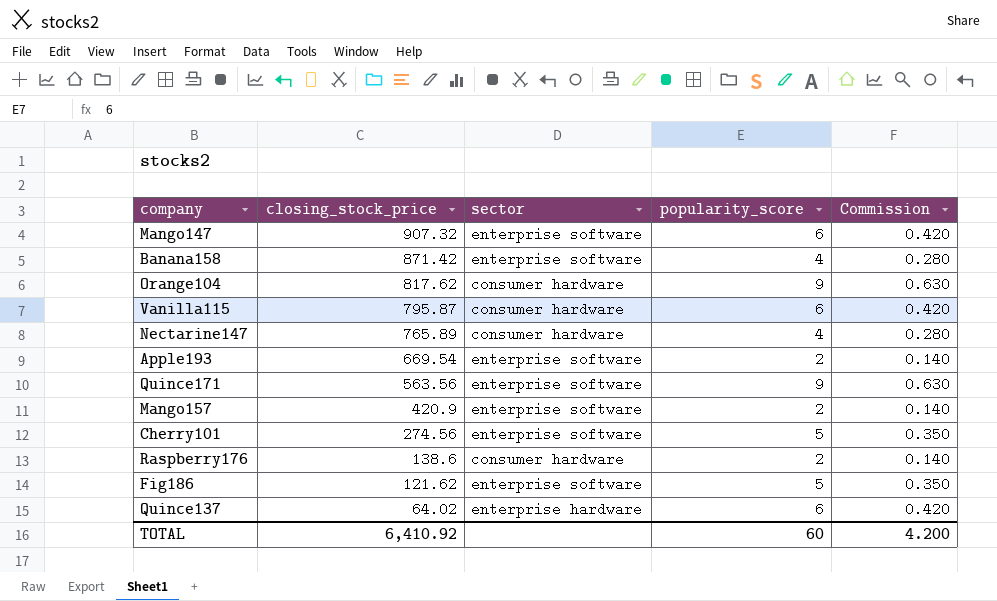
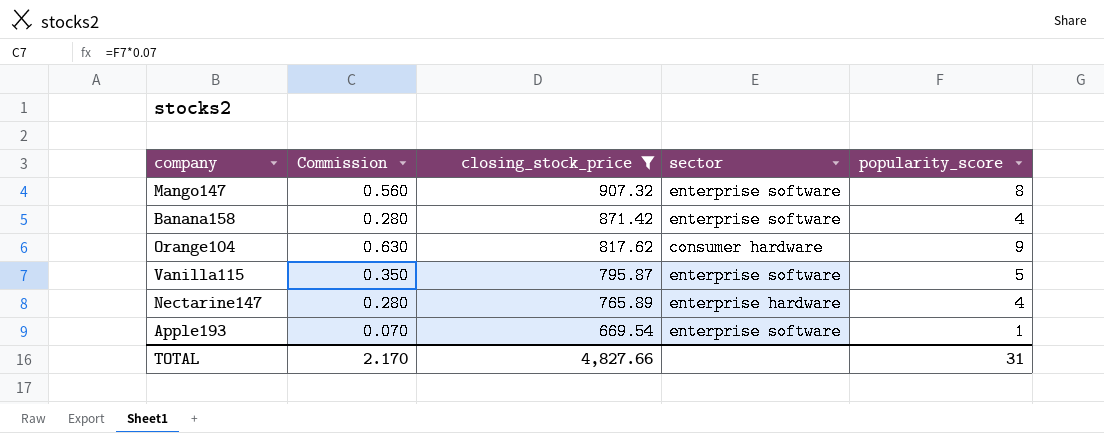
filter: none -> closing_stock_price >= 669.54
column Commission | position: 5 -> 2
Mango147 | Commission: 0.420 -> 0.560
Mango147 | popularity_score: 6 -> 8
Vanilla115 | Commission: 0.420 -> 0.350
Vanilla115 | sector: consumer hardware -> enterprise software
Vanilla115 | popularity_score: 6 -> 5
Nectarine147 | sector: consumer hardware -> enterprise hardware
Apple193 | Commission: 0.140 -> 0.070
Apple193 | popularity_score: 2 -> 1
TOTAL | Commission: 4.200 -> 2.170
TOTAL | closing_stock_price: 6,410.92 -> 4,827.66
TOTAL | popularity_score: 60 -> 31

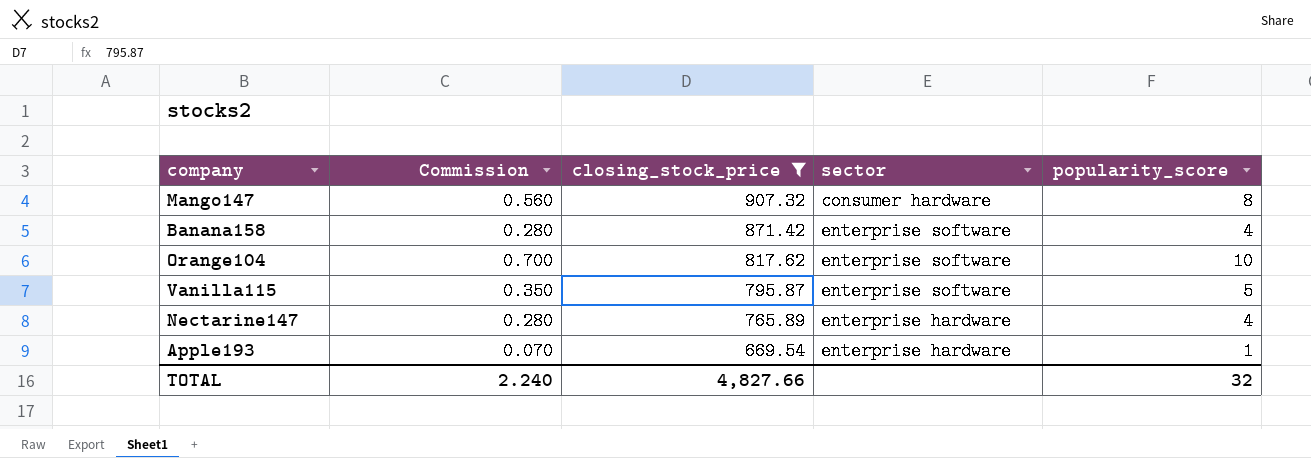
Mango147 | sector: enterprise software -> consumer hardware
Orange104 | Commission: 0.630 -> 0.700
Orange104 | sector: consumer hardware -> enterprise software
Orange104 | popularity_score: 9 -> 10
Apple193 | sector: enterprise software -> enterprise hardware
TOTAL | Commission: 2.170 -> 2.240
TOTAL | popularity_score: 31 -> 32

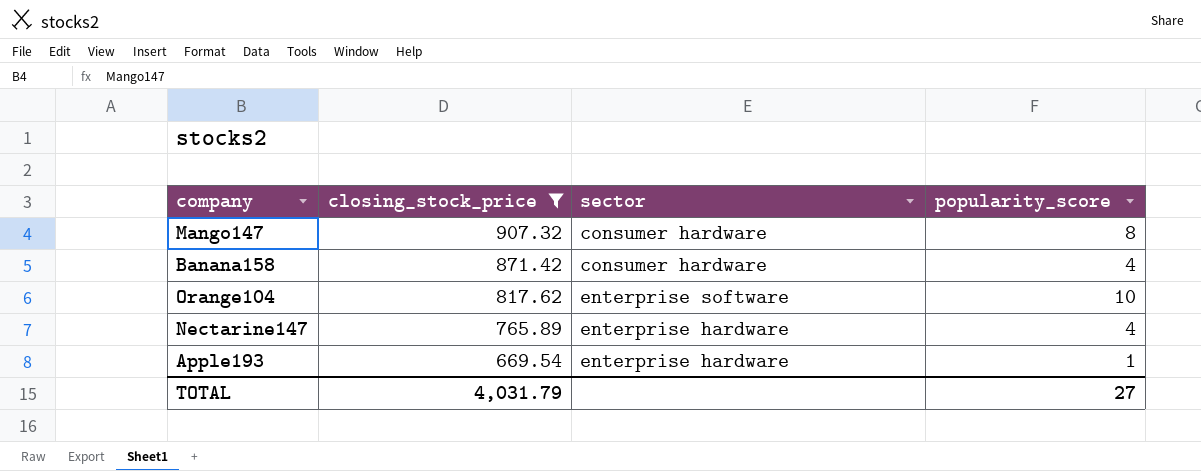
column Commission | formula: [popularity_score] * 0.07 -> none
row Vanilla115: 0.350 | 795.87 | enterprise software | 5 -> none
Banana158 | sector: enterprise software -> consumer hardware
TOTAL | closing_stock_price: 4,827.66 -> 4,031.79
TOTAL | popularity_score: 32 -> 27

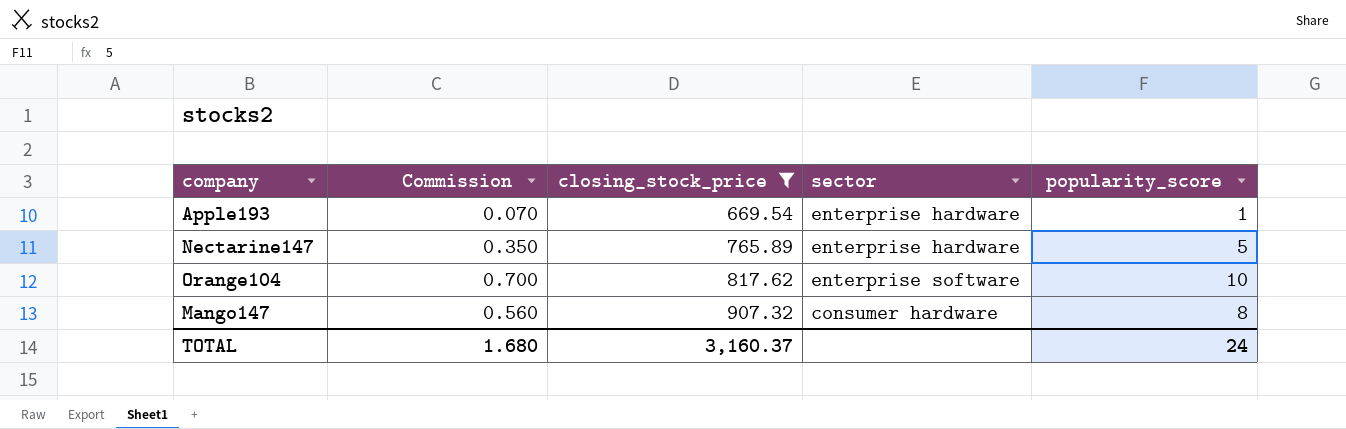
row order: closing_stock_price descending -> closing_stock_price ascending
column Commission | formula: none -> [popularity_score] * 0.07
row Banana158: 871.42 | consumer hardware | 4 -> none
Nectarine147 | popularity_score: 4 -> 5
TOTAL | closing_stock_price: 4,031.79 -> 3,160.37
TOTAL | popularity_score: 27 -> 24

